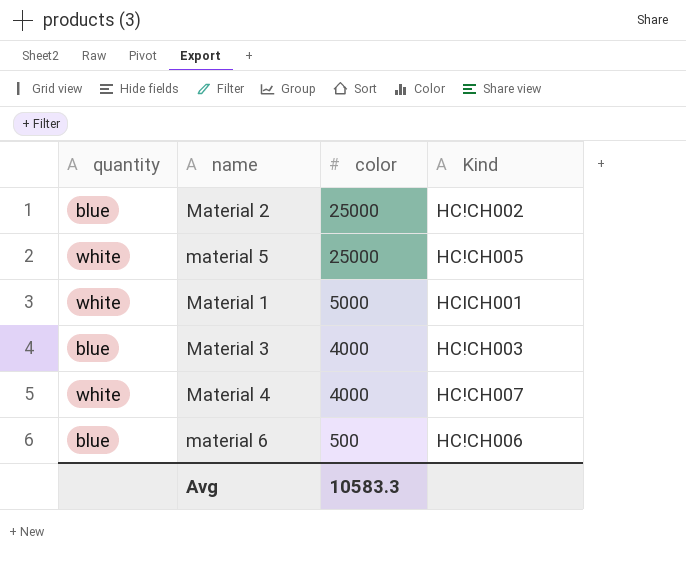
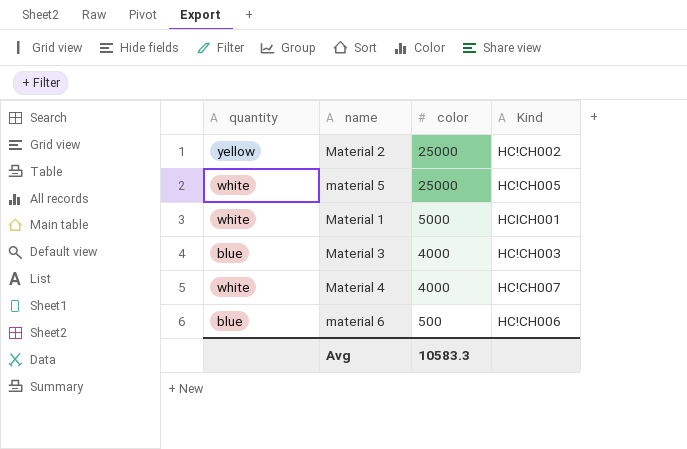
Material 2 | quantity: blue -> yellow

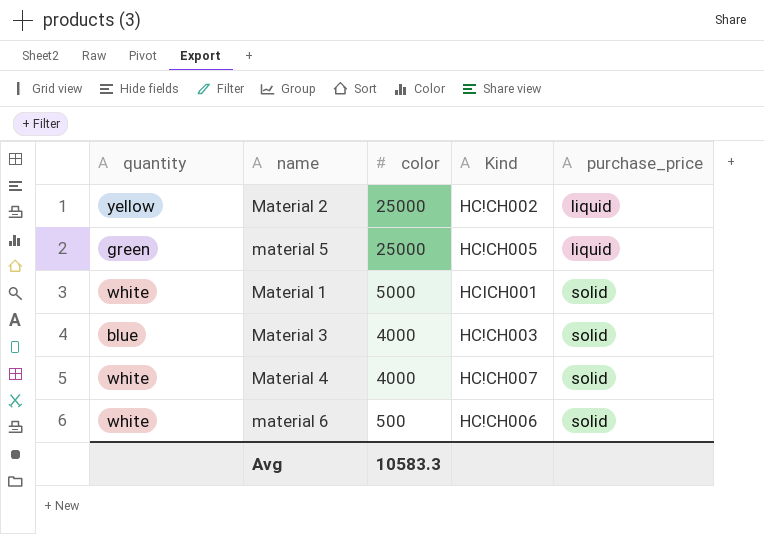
column purchase_price | position: none -> 5
material 5 | quantity: white -> green
material 6 | quantity: blue -> white

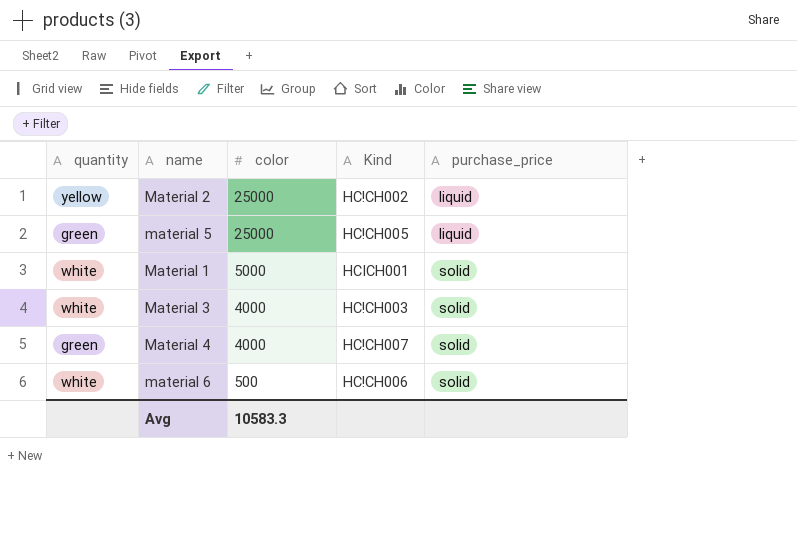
Material 3 | quantity: blue -> white
Material 4 | quantity: white -> green

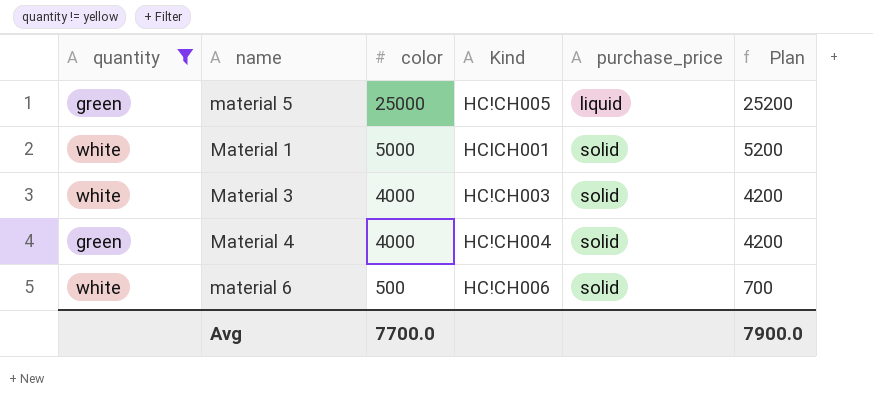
filter: none -> quantity != yellow
column Plan | formula: none -> [color] + 200
Material 4 | Kind: HC!CH007 -> HC!CH004
Avg | color: 10583.3 -> 7700.0

